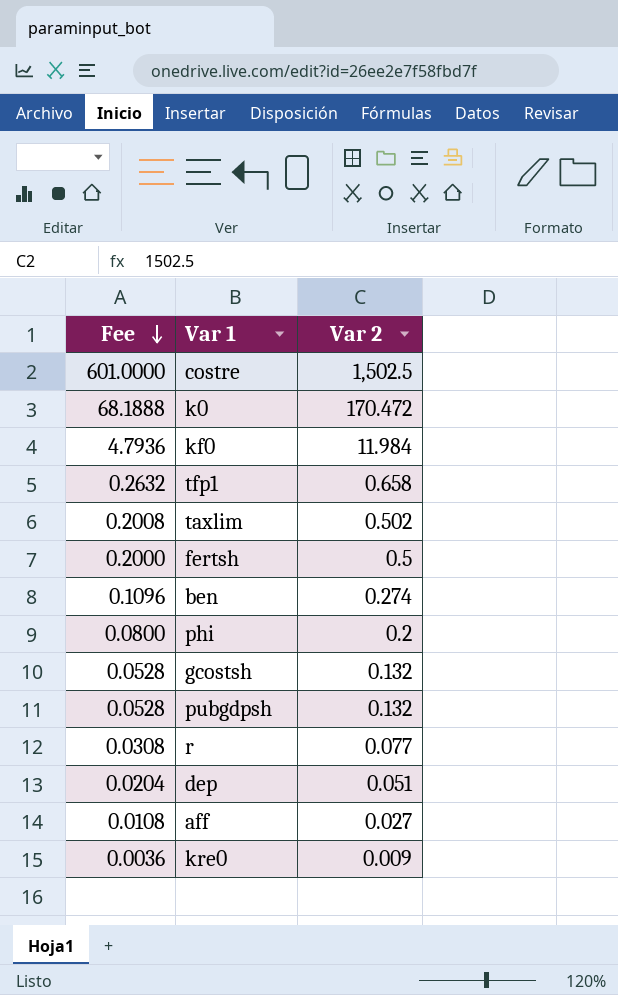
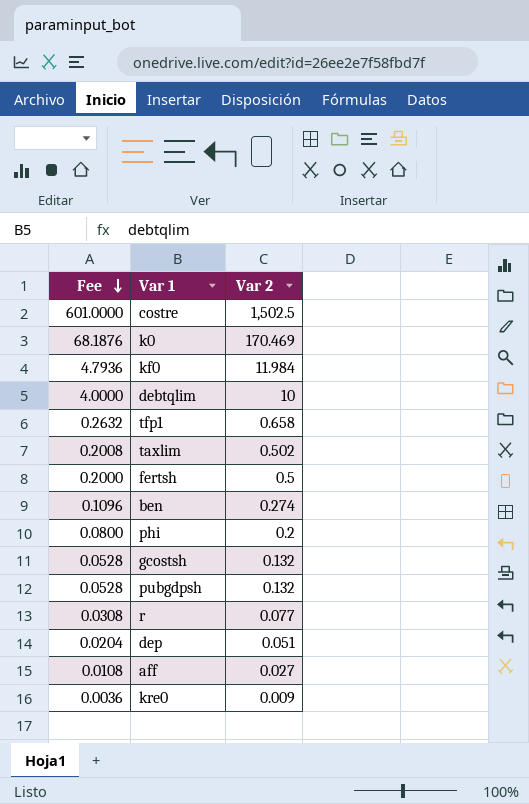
k0 | Fee: 68.1888 -> 68.1876
k0 | Var 2: 170.472 -> 170.469
row debtqlim: none -> 4.0000 | 10

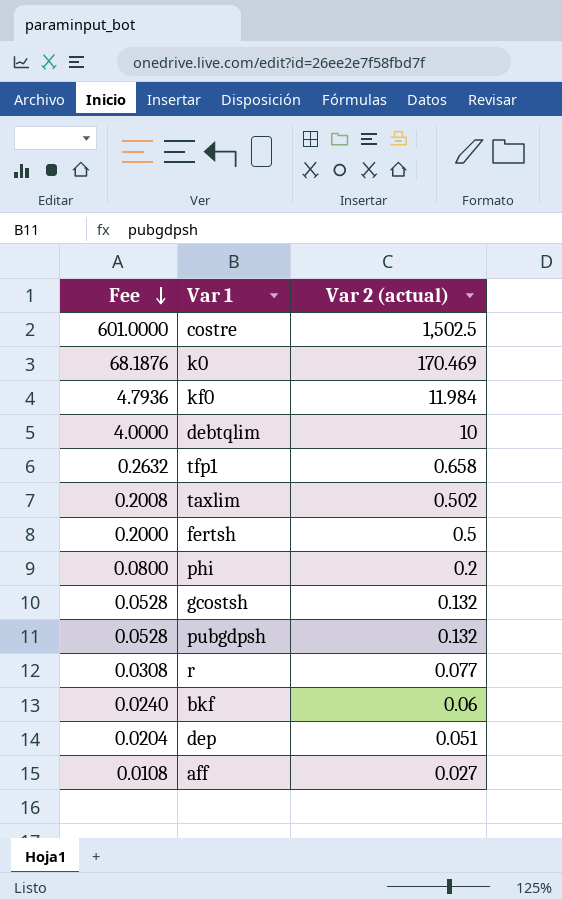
column name: Var 2 -> Var 2 (actual)
row ben: 0.1096 | 0.274 -> none
row kre0: 0.0036 | 0.009 -> none
row bkf: none -> 0.0240 | 0.06

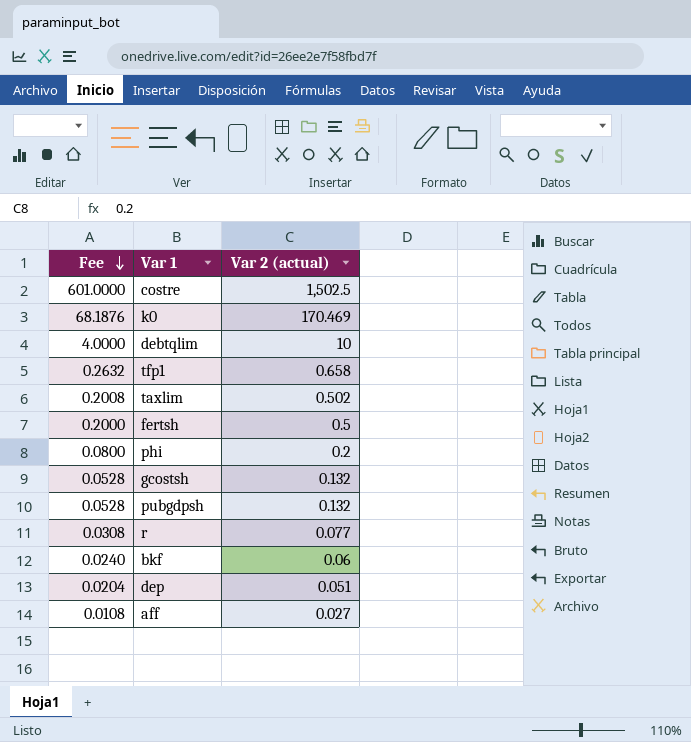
row kf0: 4.7936 | 11.984 -> none

